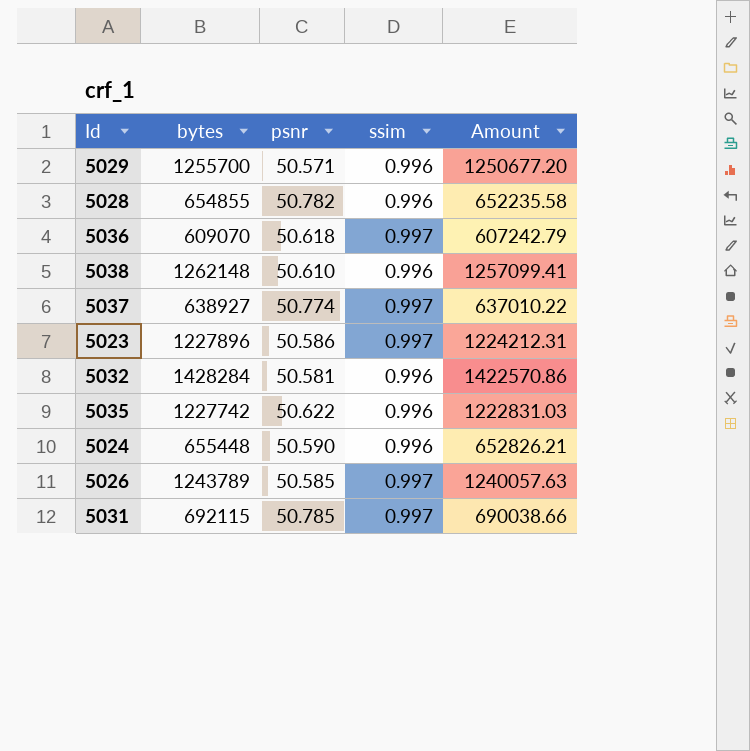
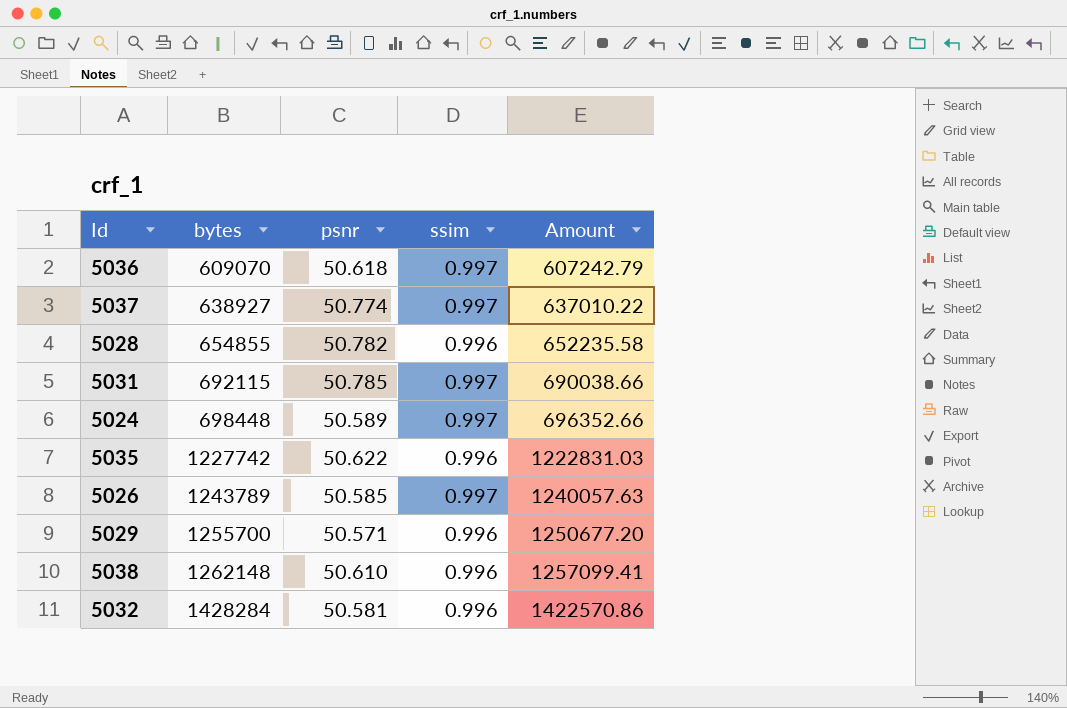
row order: none -> bytes ascending
row 5023: 1227896 | 50.586 | 0.997 | 1224212.31 -> none
5024 | bytes: 655448 -> 698448
5024 | psnr: 50.590 -> 50.589
5024 | ssim: 0.996 -> 0.997
5024 | Amount: 652826.21 -> 696352.66

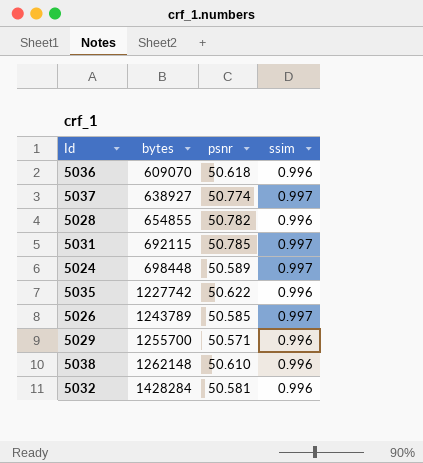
column Amount | formula: [bytes] * [ssim] -> none
5036 | ssim: 0.997 -> 0.996

